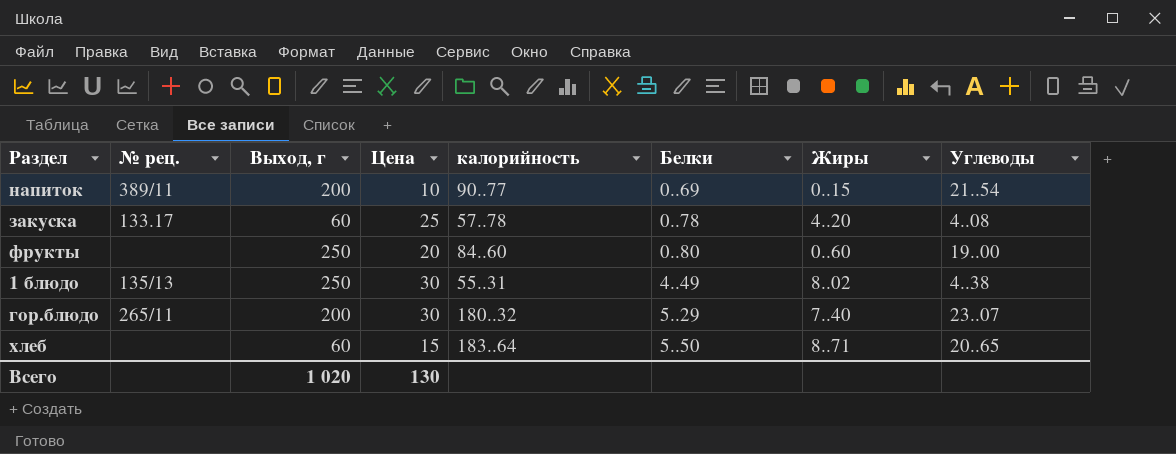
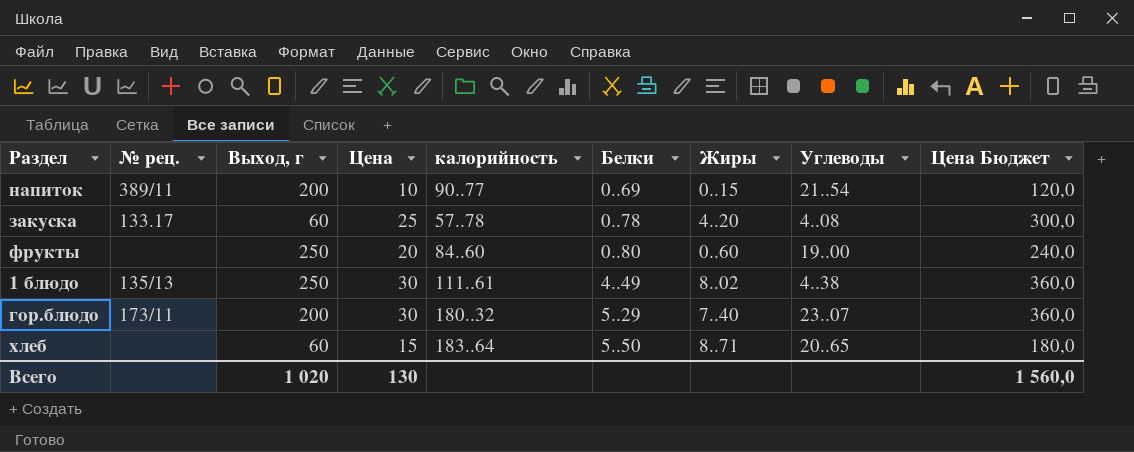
column Цена Бюджет | formula: none -> [Цена] * 12
1 блюдо | калорийность: 55..31 -> 111..61
гор.блюдо | № рец.: 265/11 -> 173/11

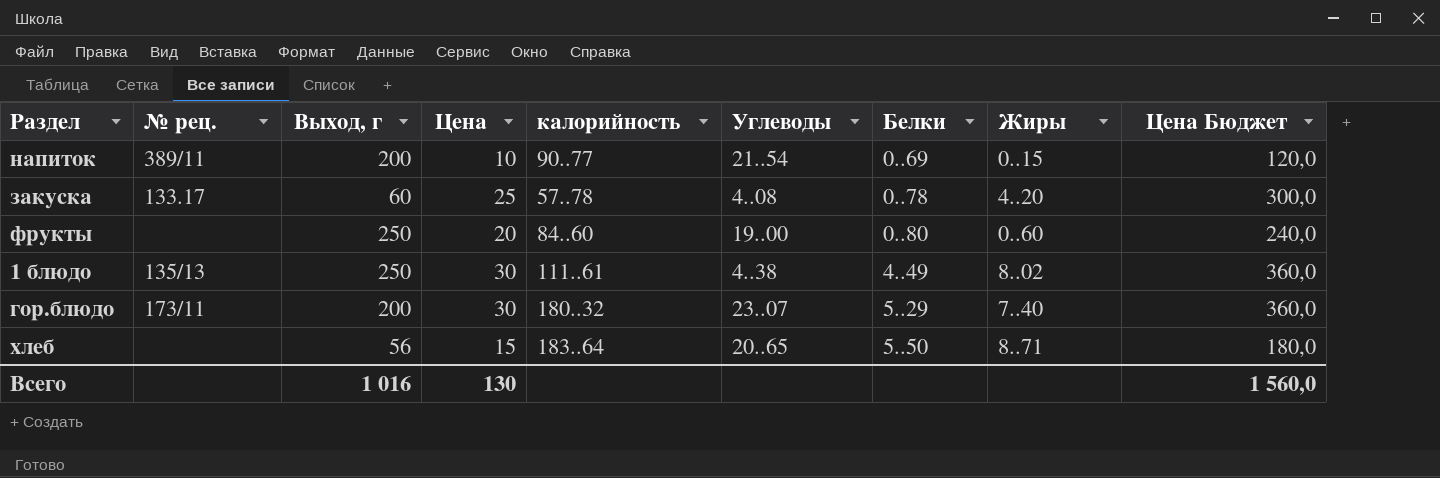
column Углеводы | position: 8 -> 6
хлеб | Выход, г: 60 -> 56
Всего | Выход, г: 1 020 -> 1 016

